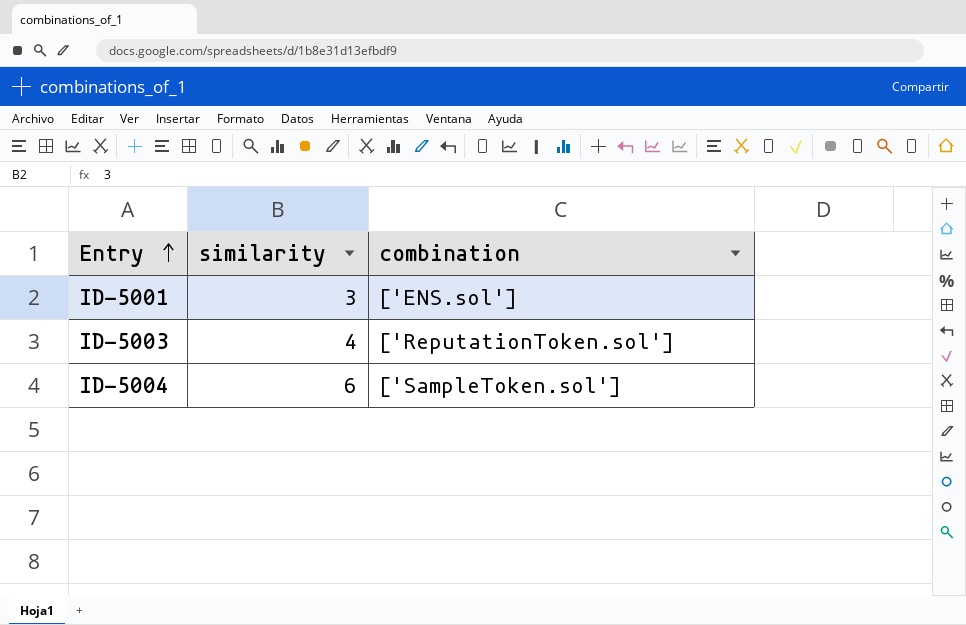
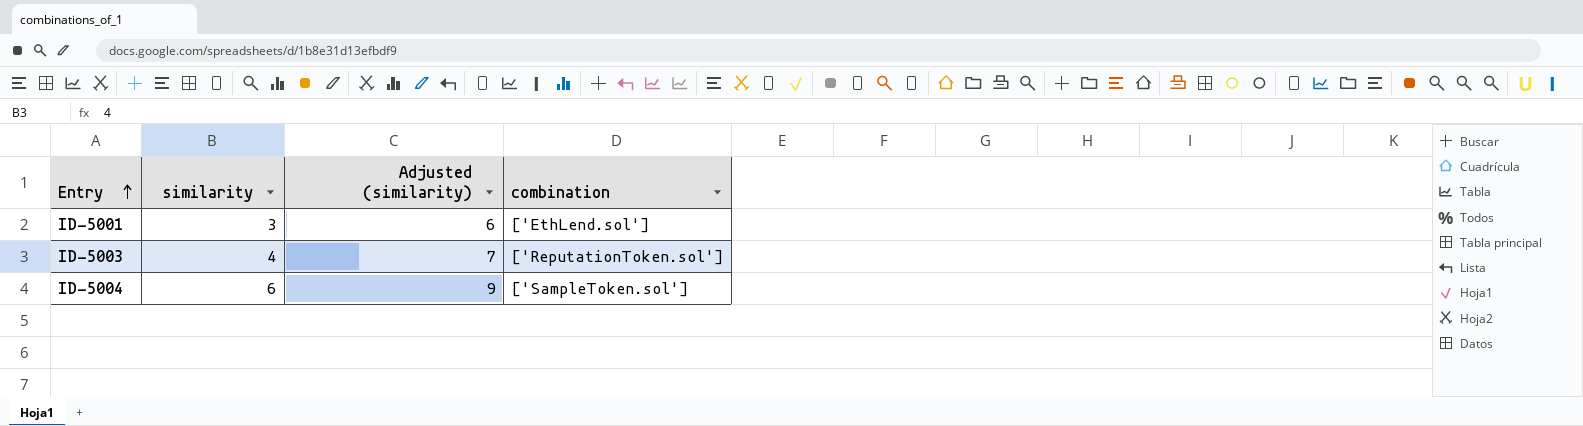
column Adjusted (similarity) | formula: none -> [similarity] + 3
ID-5001 | combination: ['ENS.sol'] -> ['EthLend.sol']

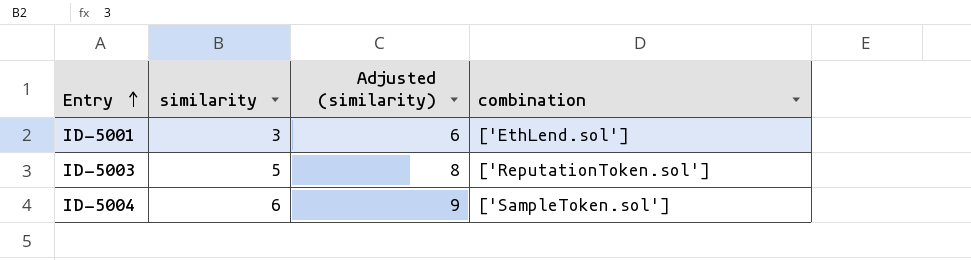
ID-5003 | similarity: 4 -> 5
ID-5003 | Adjusted (similarity): 7 -> 8

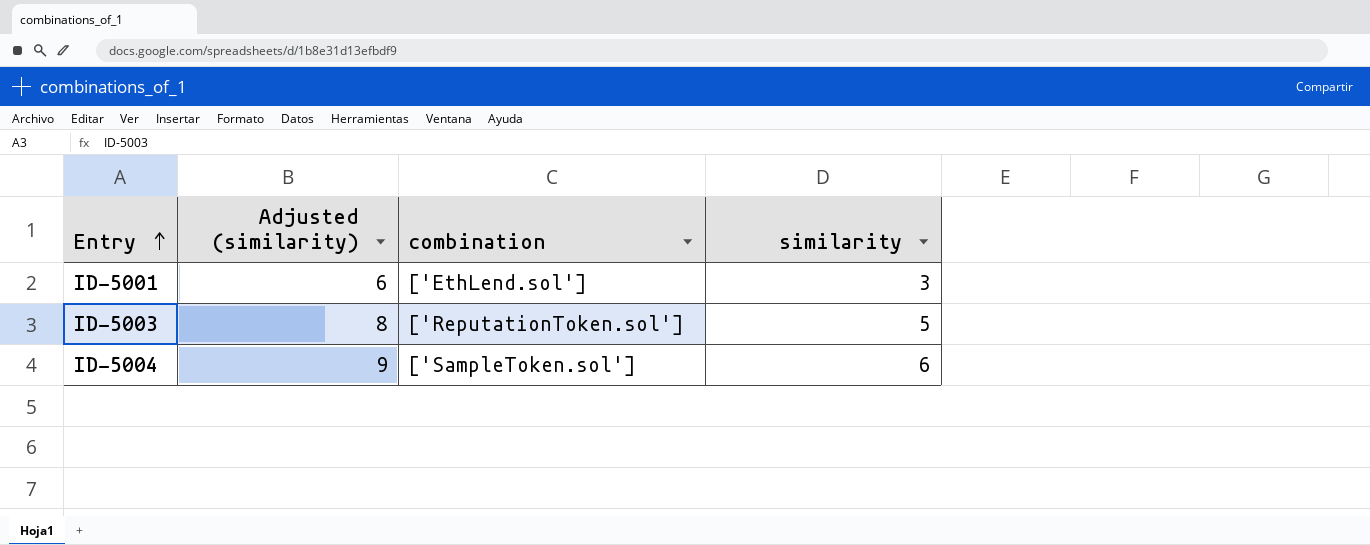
column similarity | position: 2 -> 4

